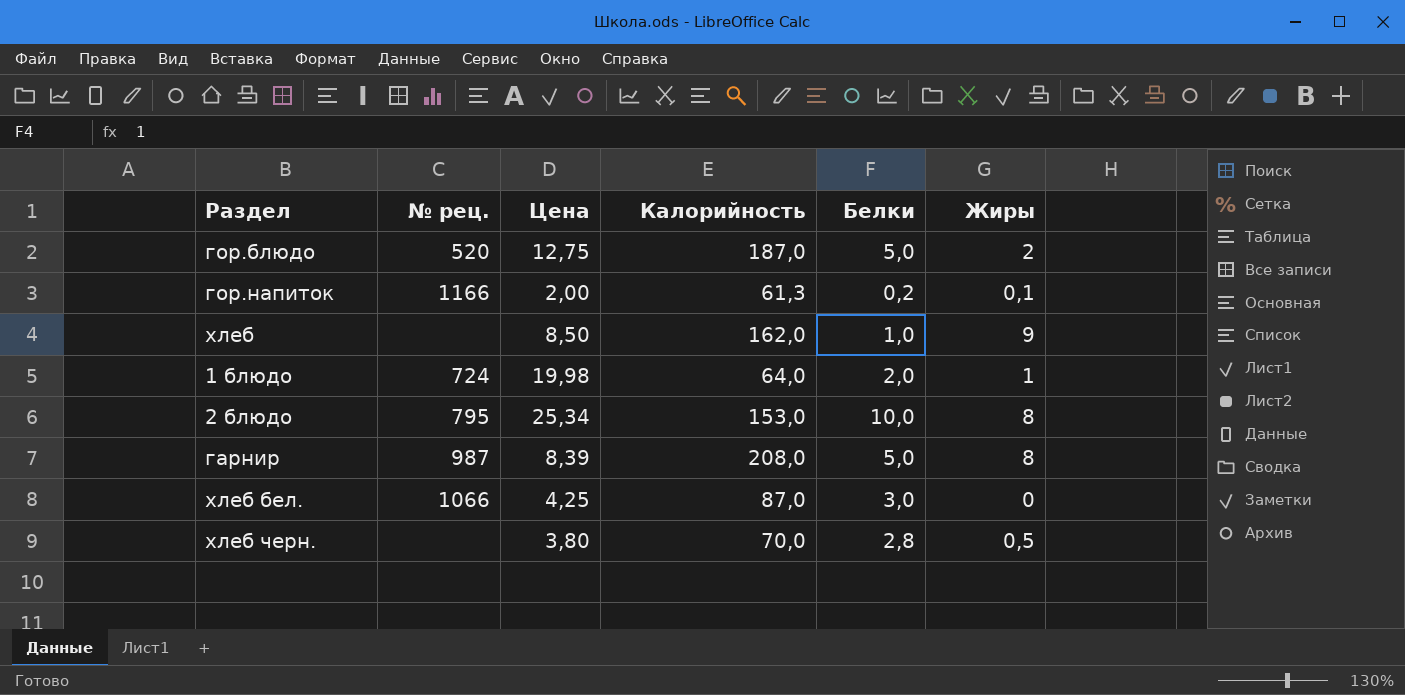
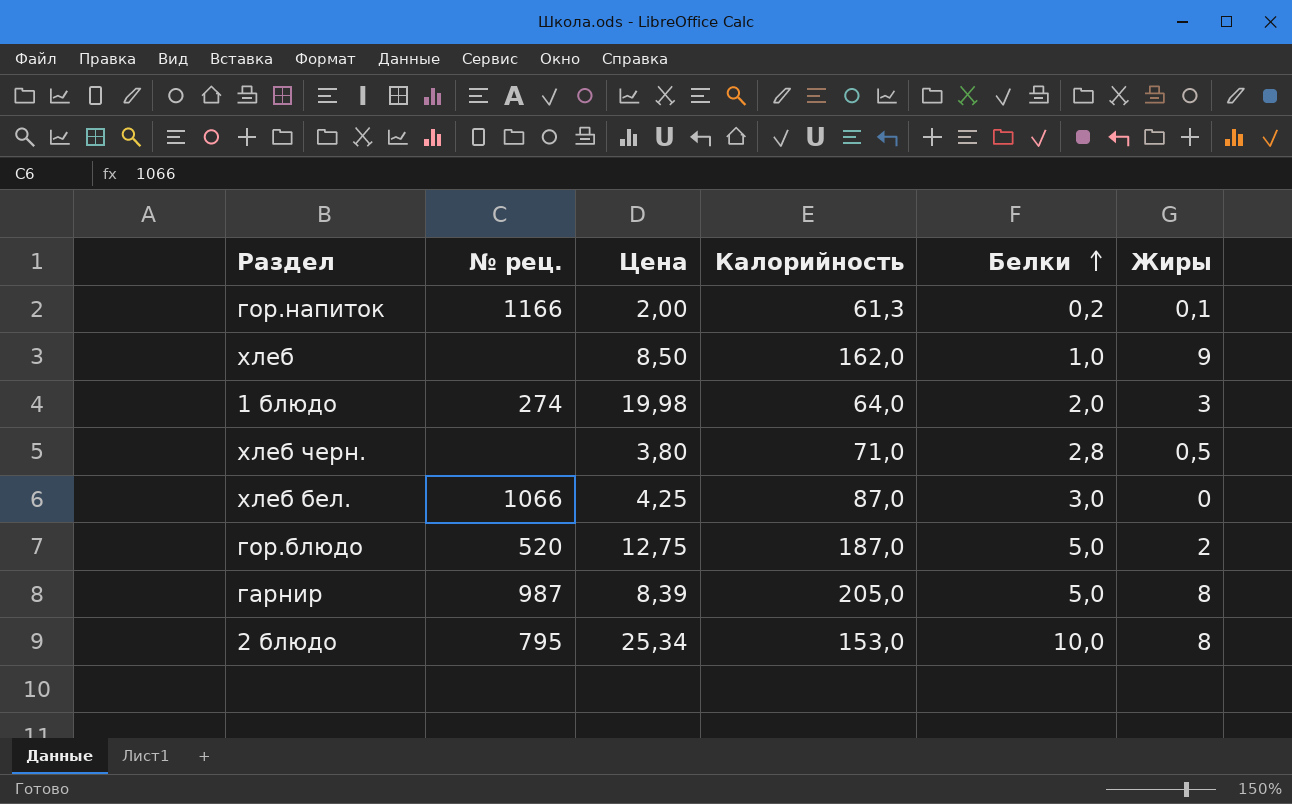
row order: none -> Белки ascending
1 блюдо | № рец.: 724 -> 274
1 блюдо | Жиры: 1 -> 3
хлеб черн. | Калорийность: 70,0 -> 71,0
гарнир | Калорийность: 208,0 -> 205,0

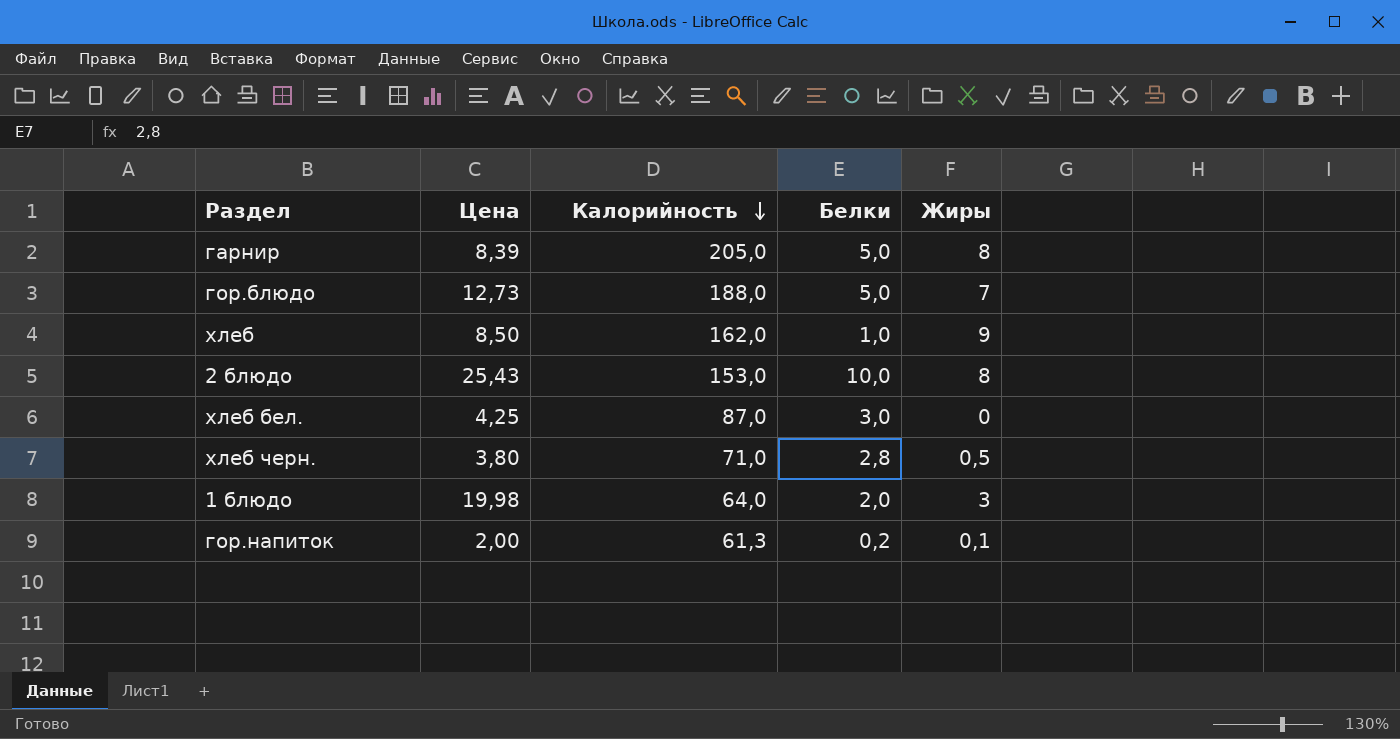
row order: Белки ascending -> Калорийность descending
column № рец. | position: 2 -> none
гор.блюдо | Цена: 12,75 -> 12,73
гор.блюдо | Калорийность: 187,0 -> 188,0
гор.блюдо | Жиры: 2 -> 7
2 блюдо | Цена: 25,34 -> 25,43

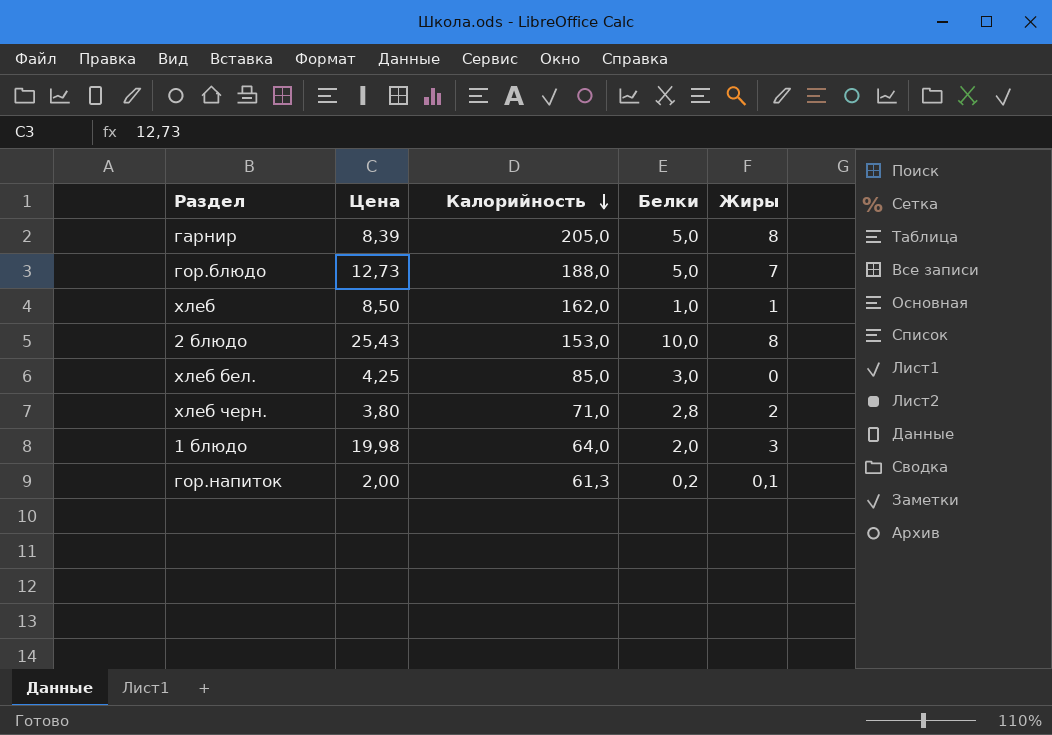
хлеб | Жиры: 9 -> 1
хлеб бел. | Калорийность: 87,0 -> 85,0
хлеб черн. | Жиры: 0,5 -> 2

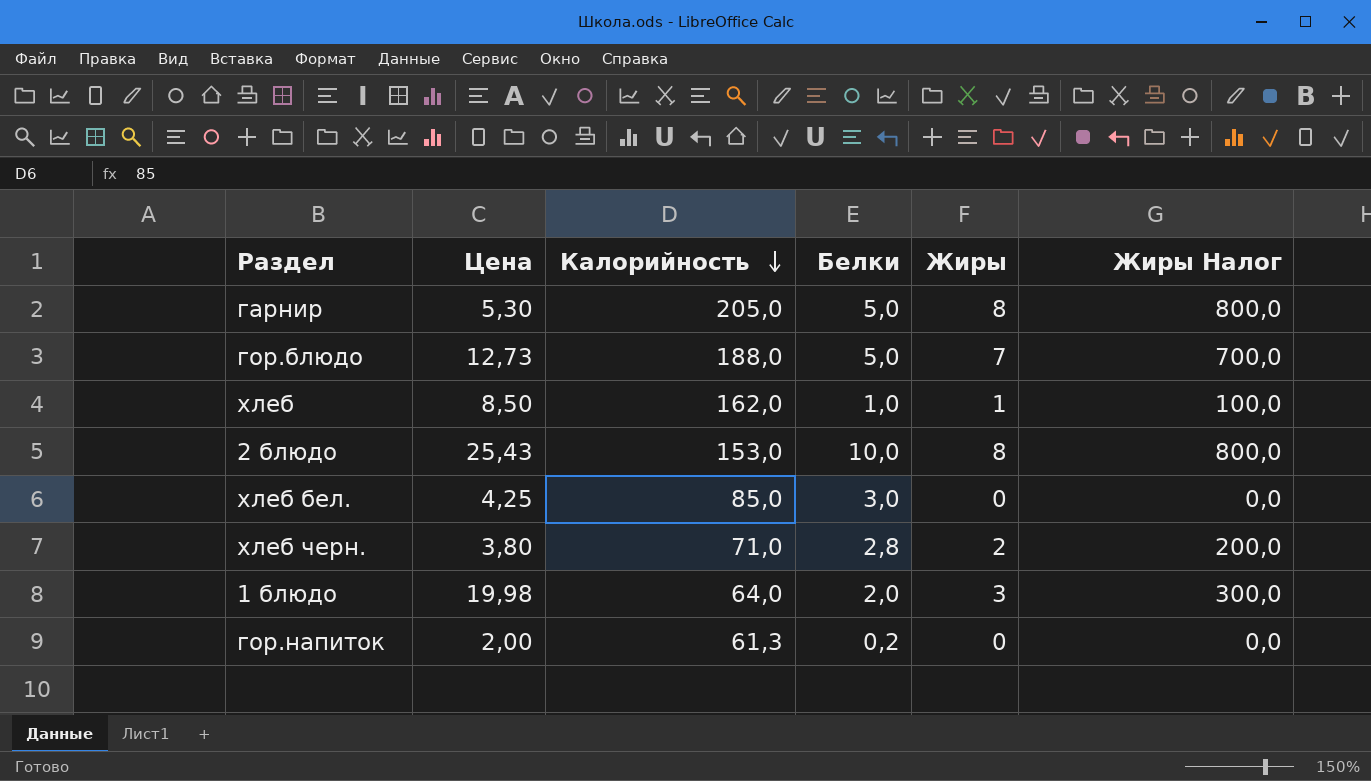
column Жиры Налог | formula: none -> [Жиры] * 100
гарнир | Цена: 8,39 -> 5,30
гор.напиток | Жиры: 0,1 -> 0

